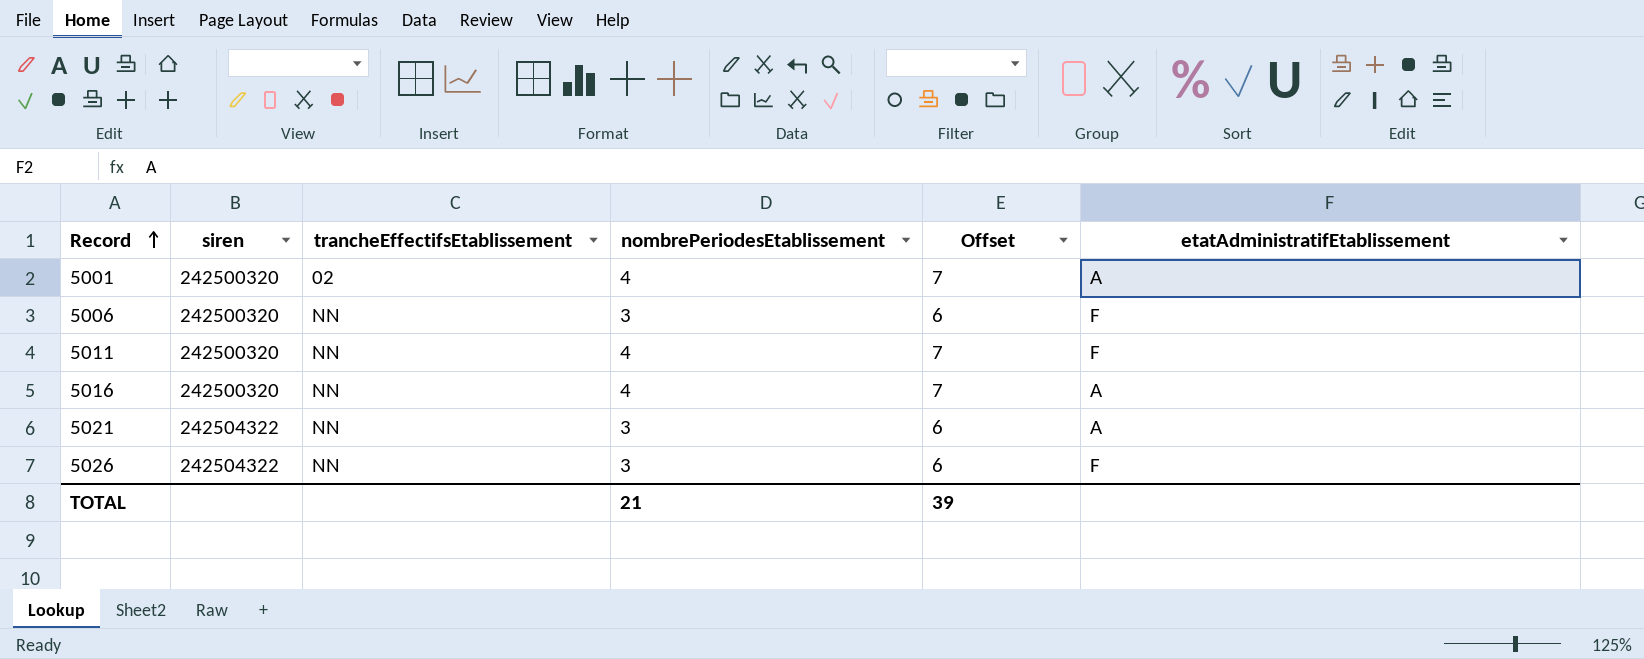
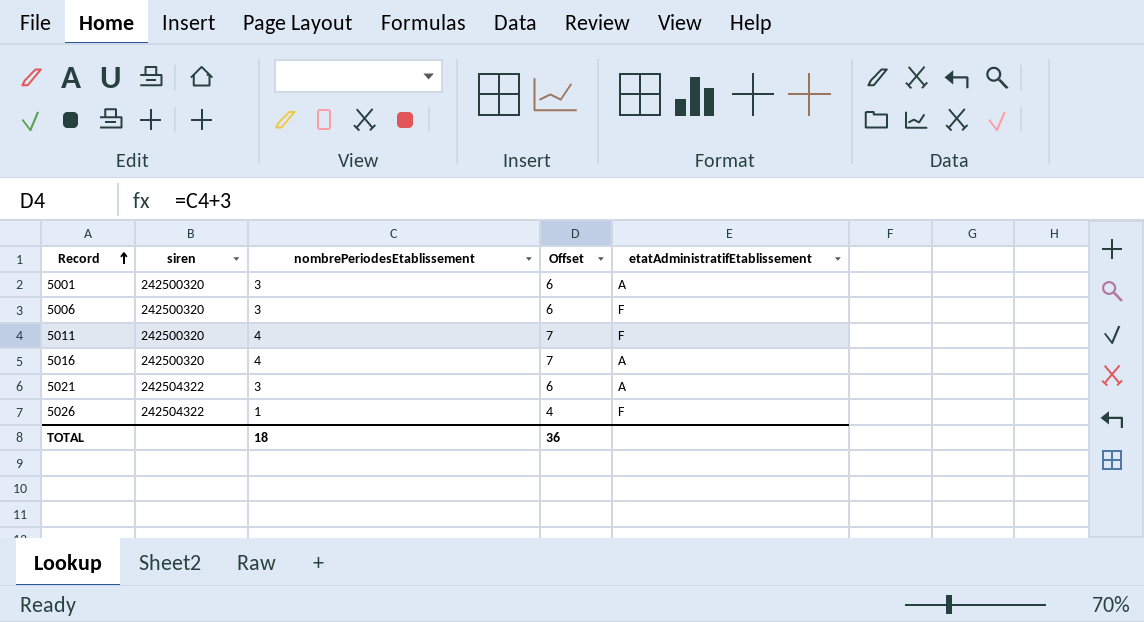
column trancheEffectifsEtablissement | position: 3 -> none
5001 | nombrePeriodesEtablissement: 4 -> 3
5001 | Offset: 7 -> 6
5026 | nombrePeriodesEtablissement: 3 -> 1
5026 | Offset: 6 -> 4
TOTAL | nombrePeriodesEtablissement: 21 -> 18
TOTAL | Offset: 39 -> 36

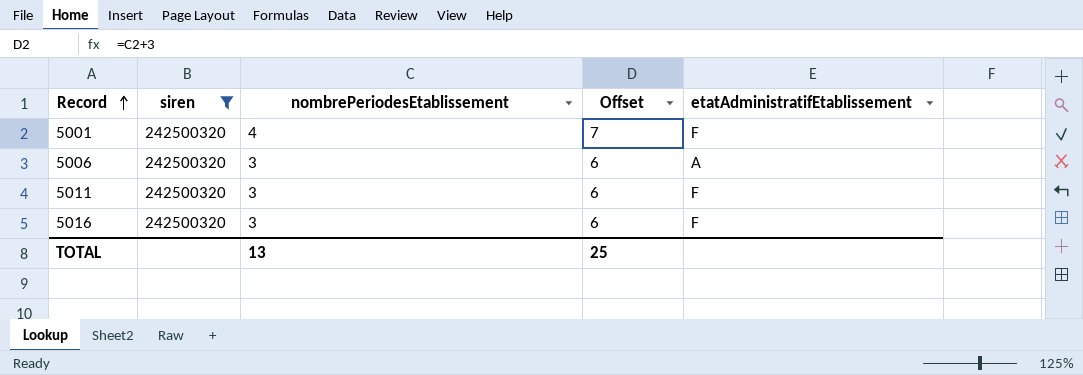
filter: none -> siren = 242500320
5001 | nombrePeriodesEtablissement: 3 -> 4
5001 | Offset: 6 -> 7
5001 | etatAdministratifEtablissement: A -> F
5006 | etatAdministratifEtablissement: F -> A
5011 | nombrePeriodesEtablissement: 4 -> 3
5011 | Offset: 7 -> 6
5016 | nombrePeriodesEtablissement: 4 -> 3
5016 | Offset: 7 -> 6
5016 | etatAdministratifEtablissement: A -> F
TOTAL | nombrePeriodesEtablissement: 18 -> 13
TOTAL | Offset: 36 -> 25

